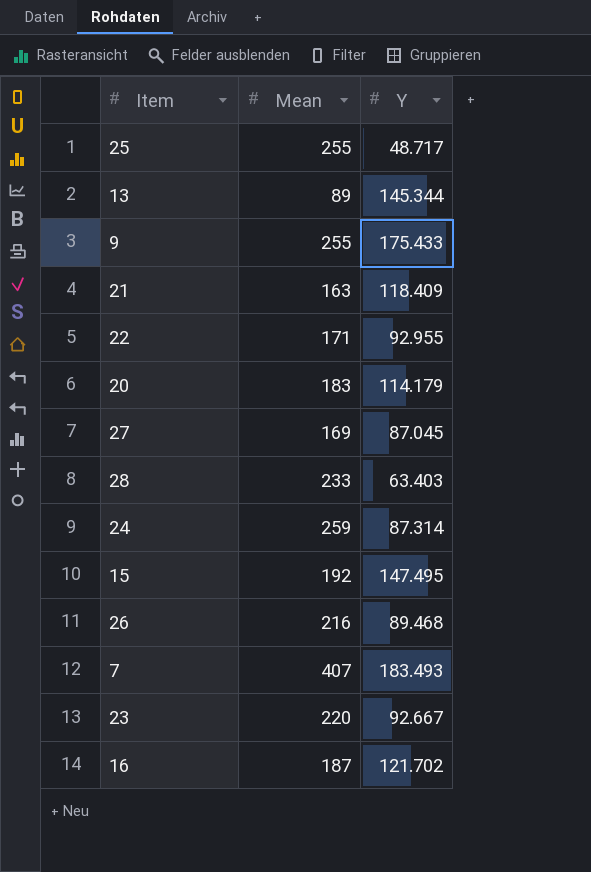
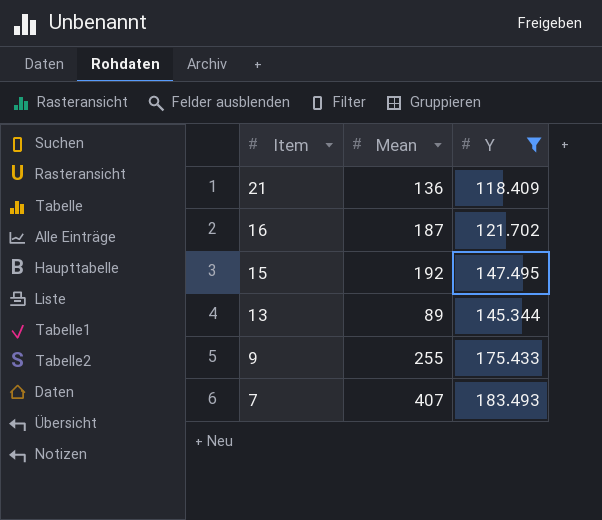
filter: none -> Y >= 118.409
row order: none -> Item descending
21 | Mean: 163 -> 136

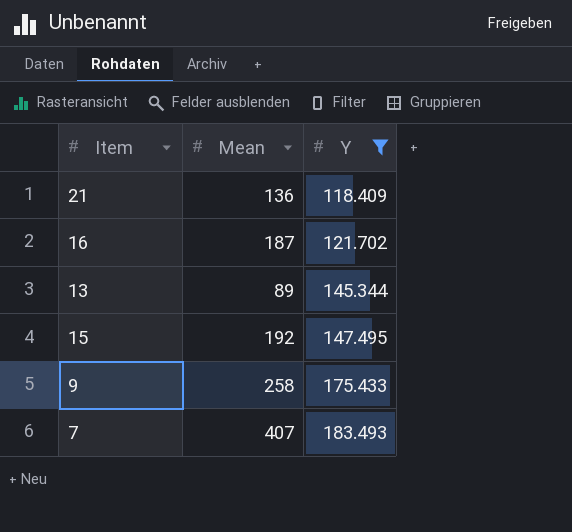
row order: Item descending -> Y ascending
9 | Mean: 255 -> 258

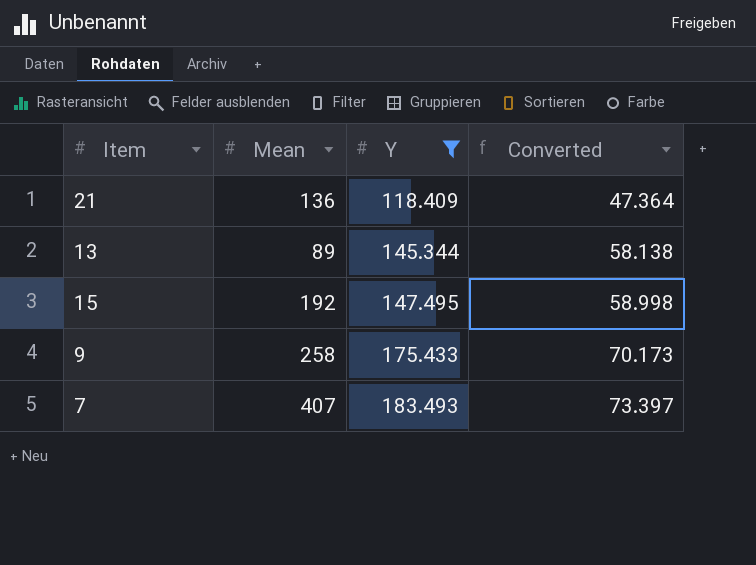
column Converted | formula: none -> [Y] * 0.4
row 16: 187 | 121.702 -> none

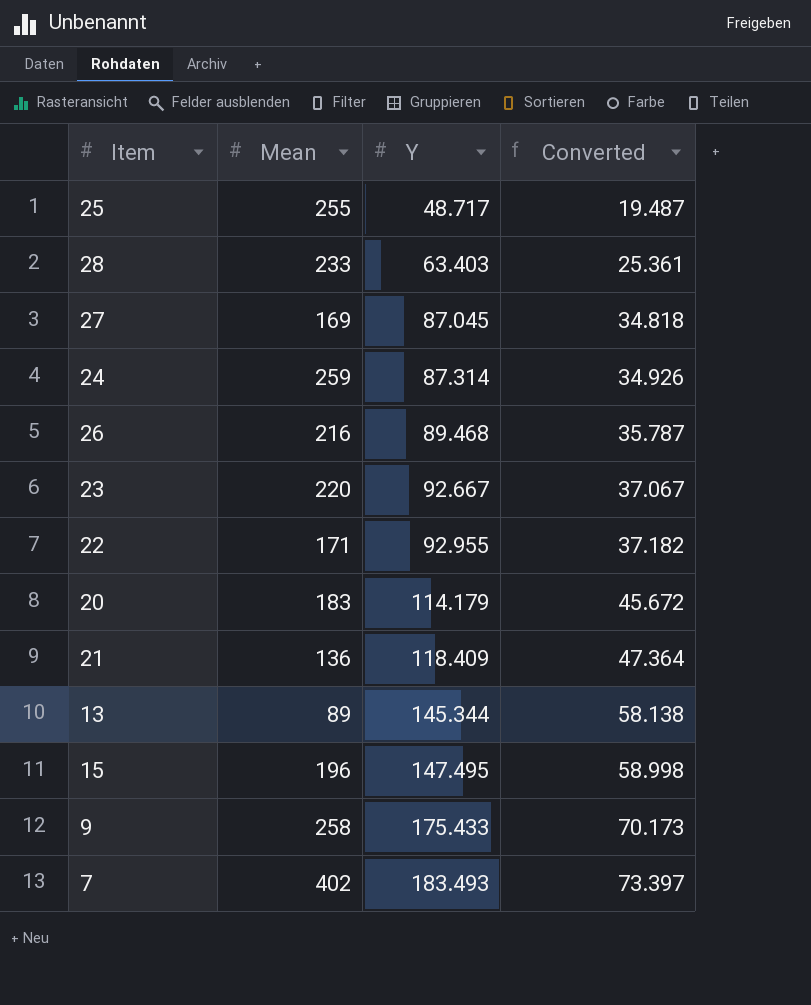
filter: Y >= 118.409 -> none
15 | Mean: 192 -> 196
7 | Mean: 407 -> 402

